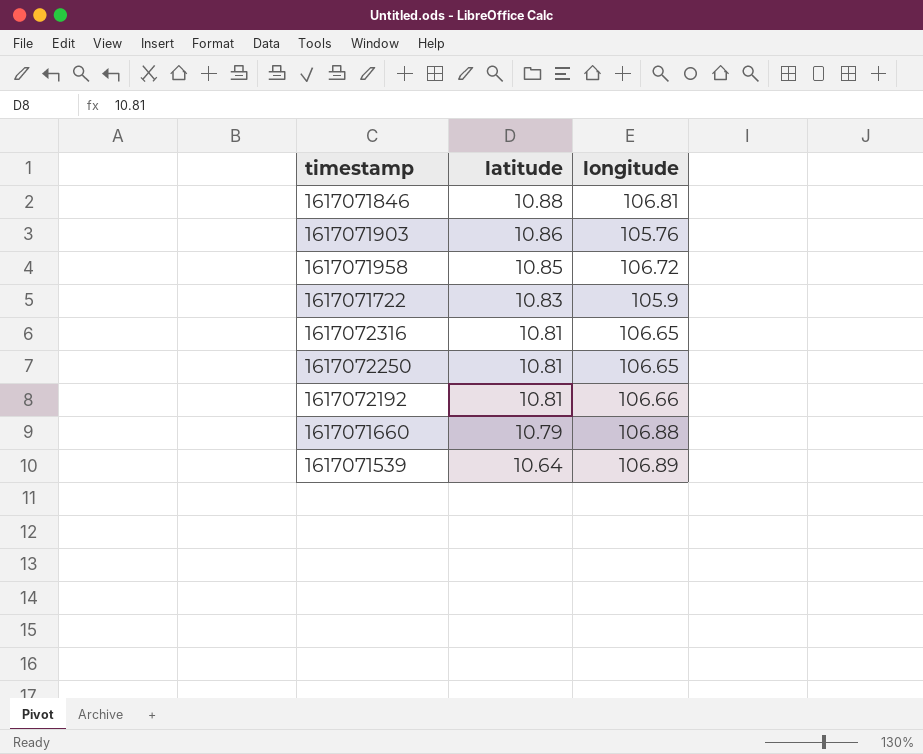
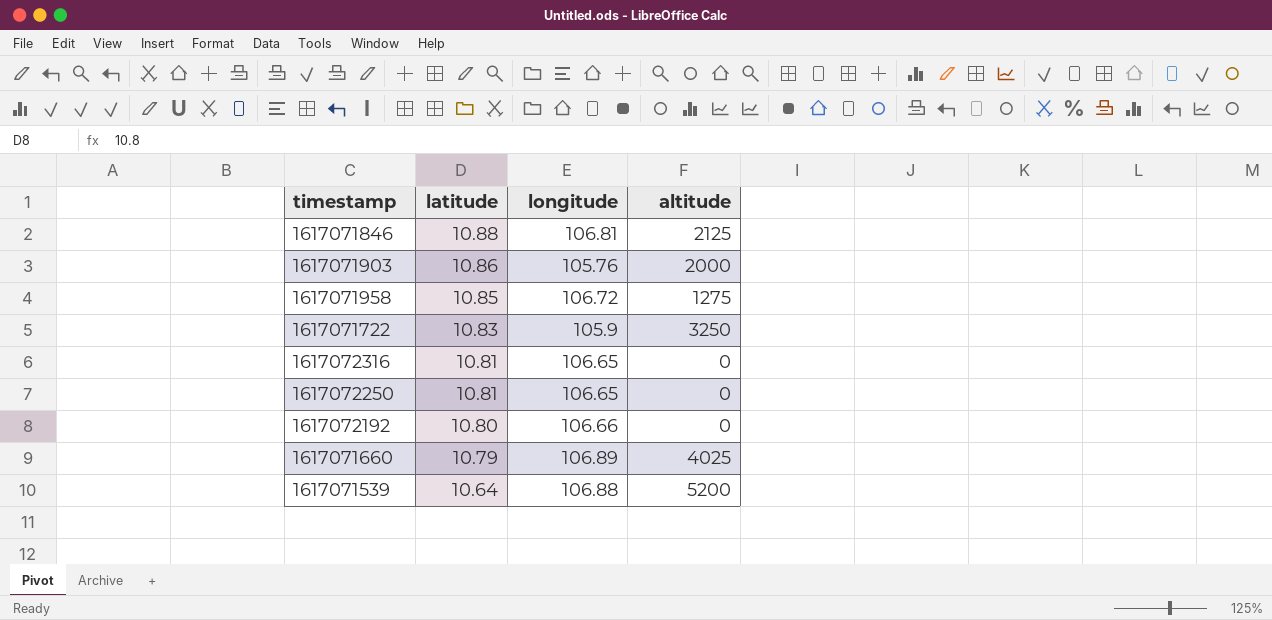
column altitude | position: none -> 4
1617072192 | latitude: 10.81 -> 10.80
1617071660 | longitude: 106.88 -> 106.89
1617071539 | longitude: 106.89 -> 106.88

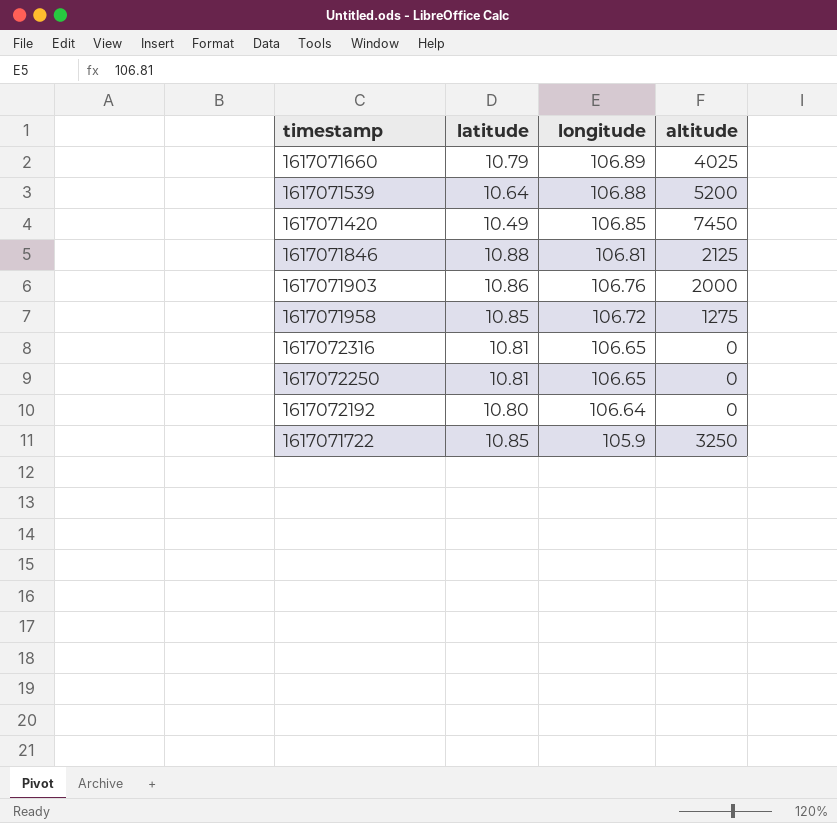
row order: latitude descending -> longitude descending
row 1617071420: none -> 10.49 | 106.85 | 7450
1617071903 | longitude: 105.76 -> 106.76
1617072192 | longitude: 106.66 -> 106.64
1617071722 | latitude: 10.83 -> 10.85

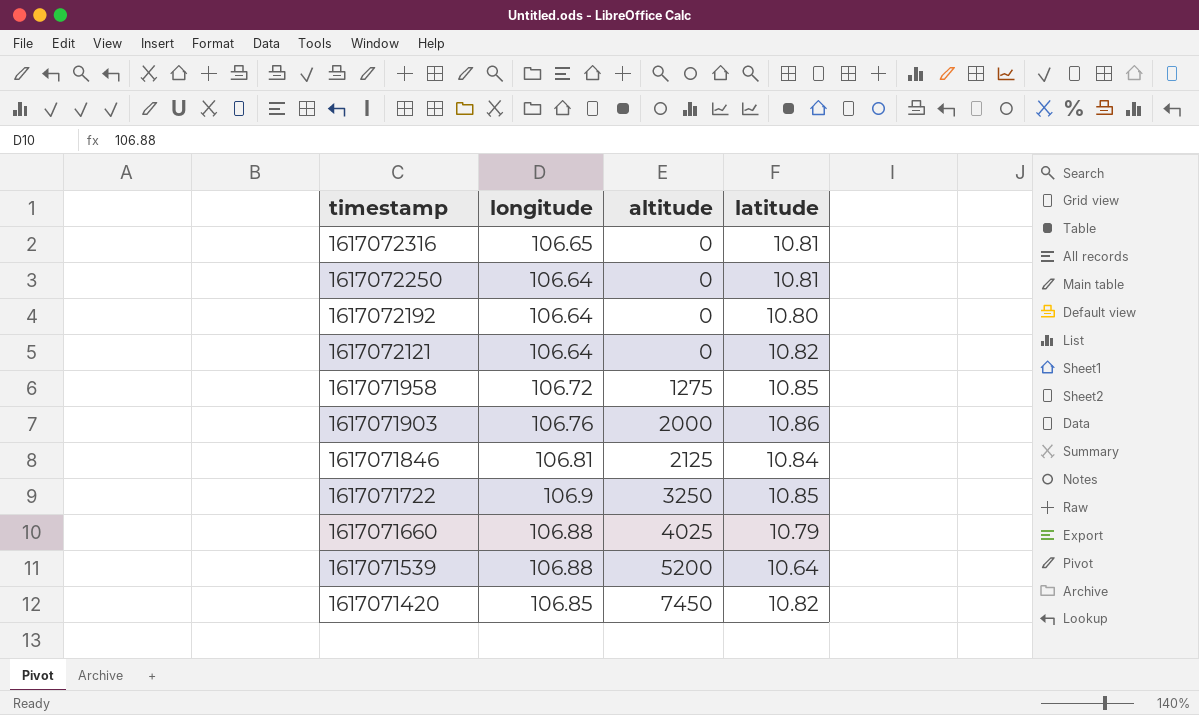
row order: longitude descending -> timestamp descending
column latitude | position: 2 -> 4
1617072250 | longitude: 106.65 -> 106.64
row 1617072121: none -> 106.64 | 0 | 10.82
1617071846 | latitude: 10.88 -> 10.84
1617071722 | longitude: 105.9 -> 106.9
1617071660 | longitude: 106.89 -> 106.88
1617071420 | latitude: 10.49 -> 10.82

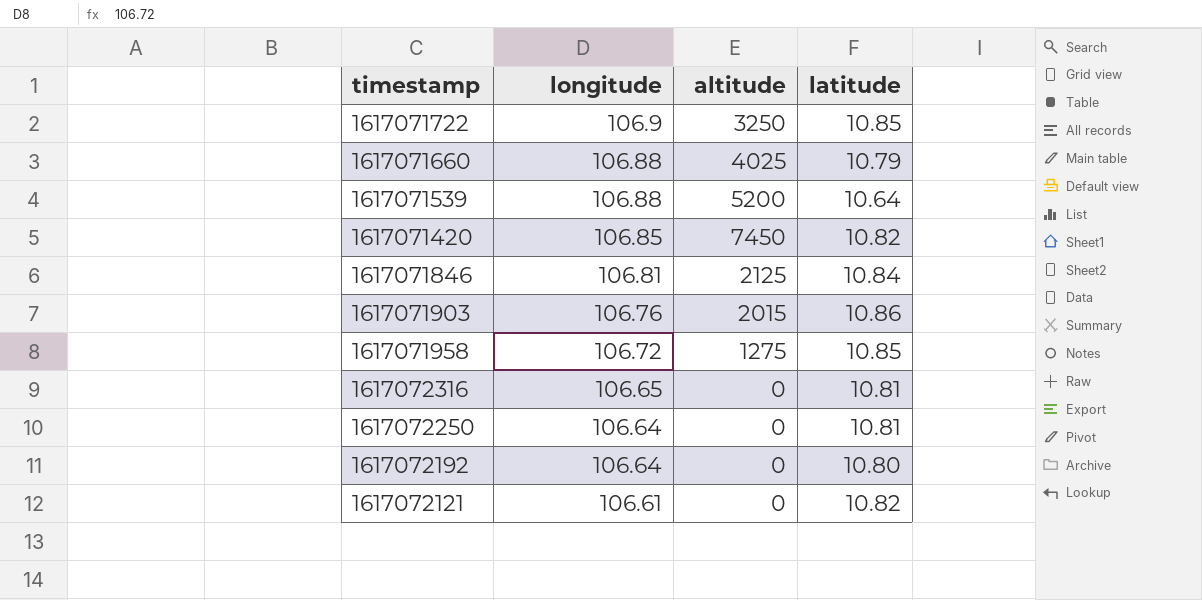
row order: timestamp descending -> longitude descending
1617071903 | altitude: 2000 -> 2015
1617072121 | longitude: 106.64 -> 106.61

